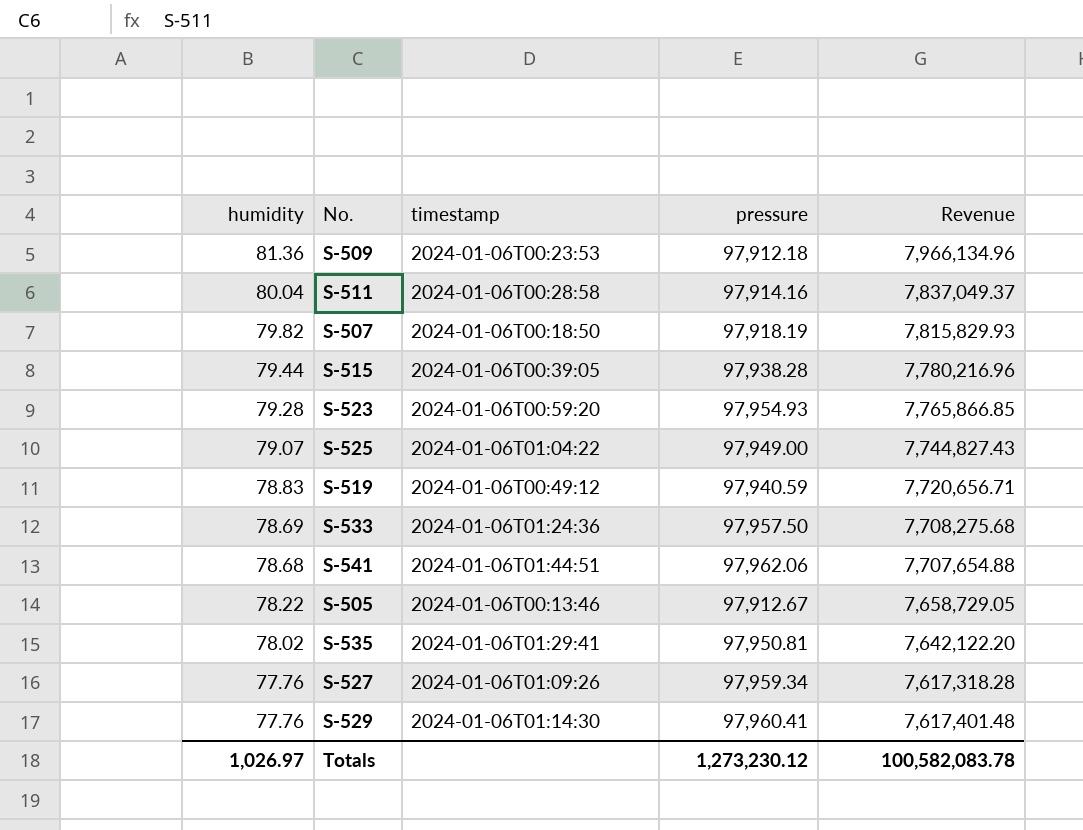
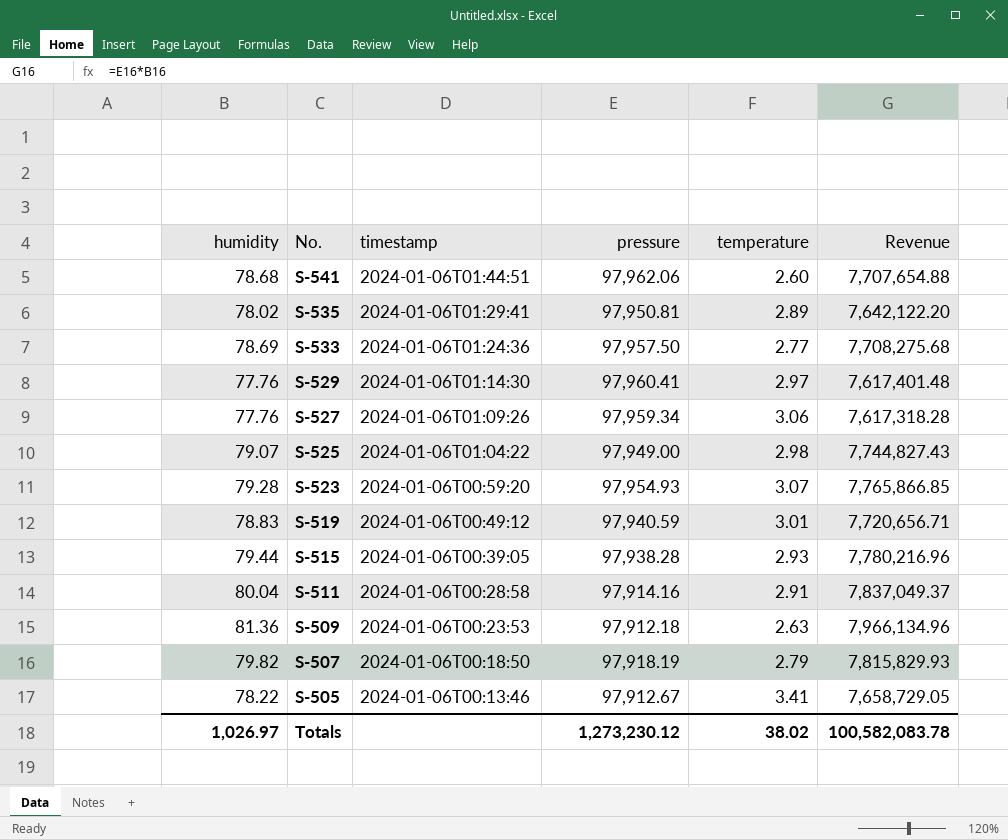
row order: humidity descending -> No. descending
column temperature | position: none -> 5

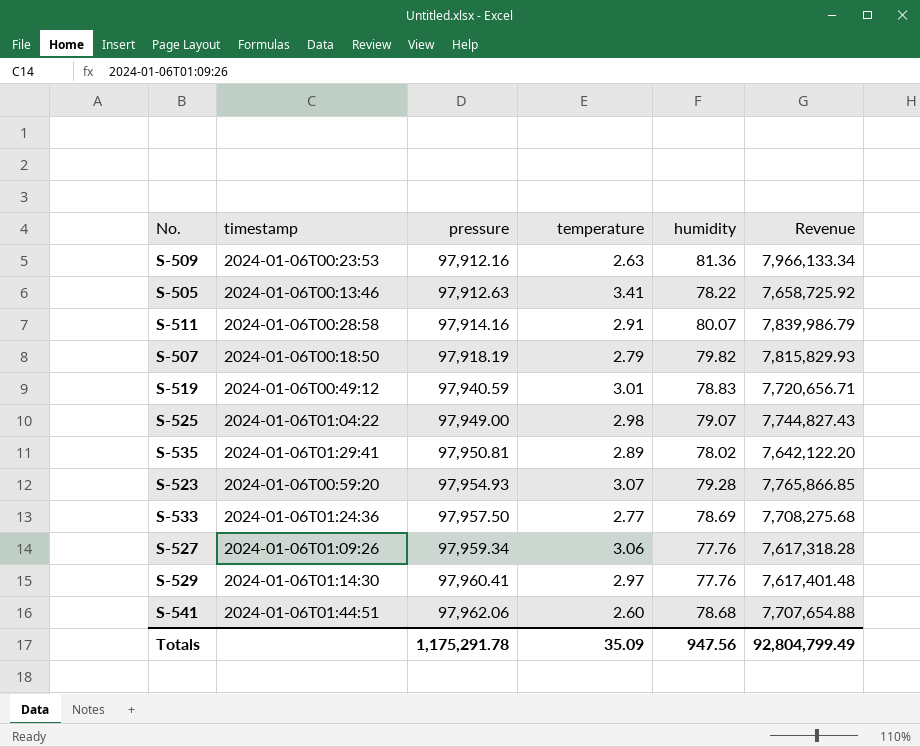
row order: No. descending -> pressure ascending
column humidity | position: 1 -> 5
row S-515: 79.44 | 2024-01-06T00:39:05 | 97,938.28 | 2.93 | 7,780,216.96 -> none
S-509 | pressure: 97,912.18 -> 97,912.16
S-509 | Revenue: 7,966,134.96 -> 7,966,133.34
S-505 | pressure: 97,912.67 -> 97,912.63
S-505 | Revenue: 7,658,729.05 -> 7,658,725.92
S-511 | humidity: 80.04 -> 80.07
S-511 | Revenue: 7,837,049.37 -> 7,839,986.79
Totals | pressure: 1,273,230.12 -> 1,175,291.78
Totals | temperature: 38.02 -> 35.09
Totals | humidity: 1,026.97 -> 947.56
Totals | Revenue: 100,582,083.78 -> 92,804,799.49

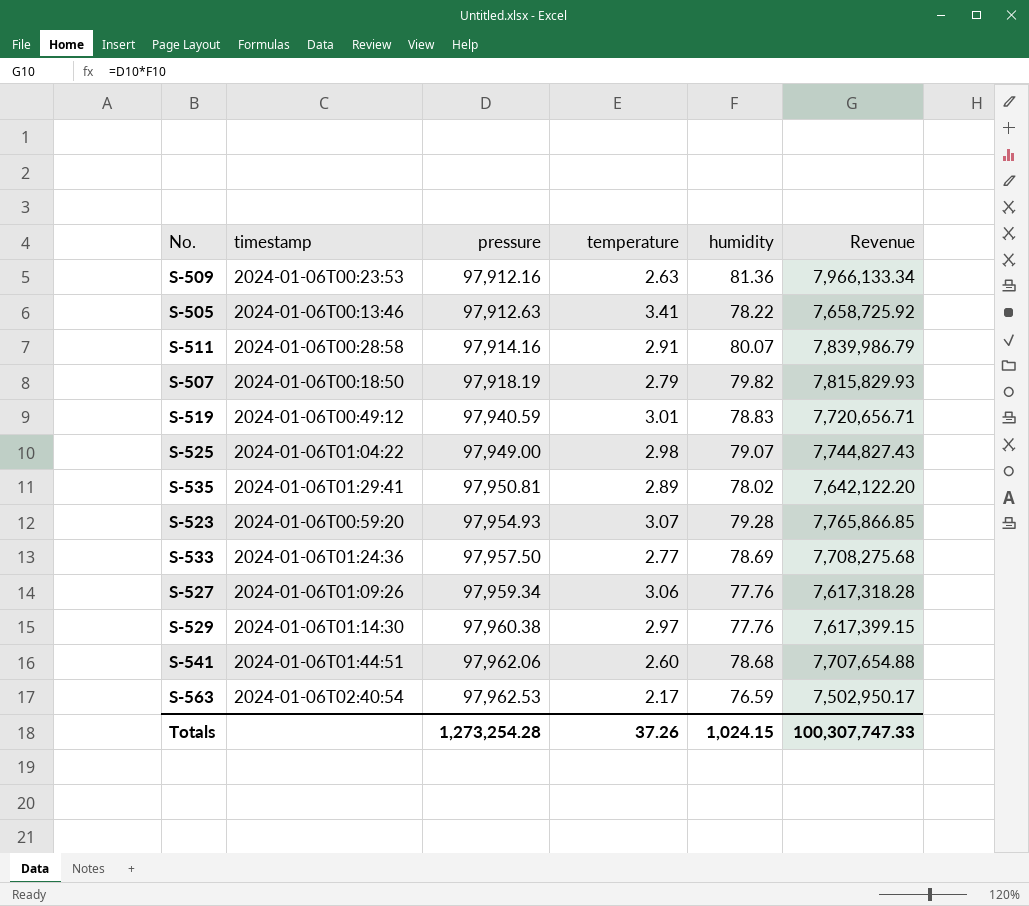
S-529 | pressure: 97,960.41 -> 97,960.38
S-529 | Revenue: 7,617,401.48 -> 7,617,399.15
row S-563: none -> 2024-01-06T02:40:54 | 97,962.53 | 2.17 | 76.59 | 7,502,950.17
Totals | pressure: 1,175,291.78 -> 1,273,254.28
Totals | temperature: 35.09 -> 37.26
Totals | humidity: 947.56 -> 1,024.15
Totals | Revenue: 92,804,799.49 -> 100,307,747.33

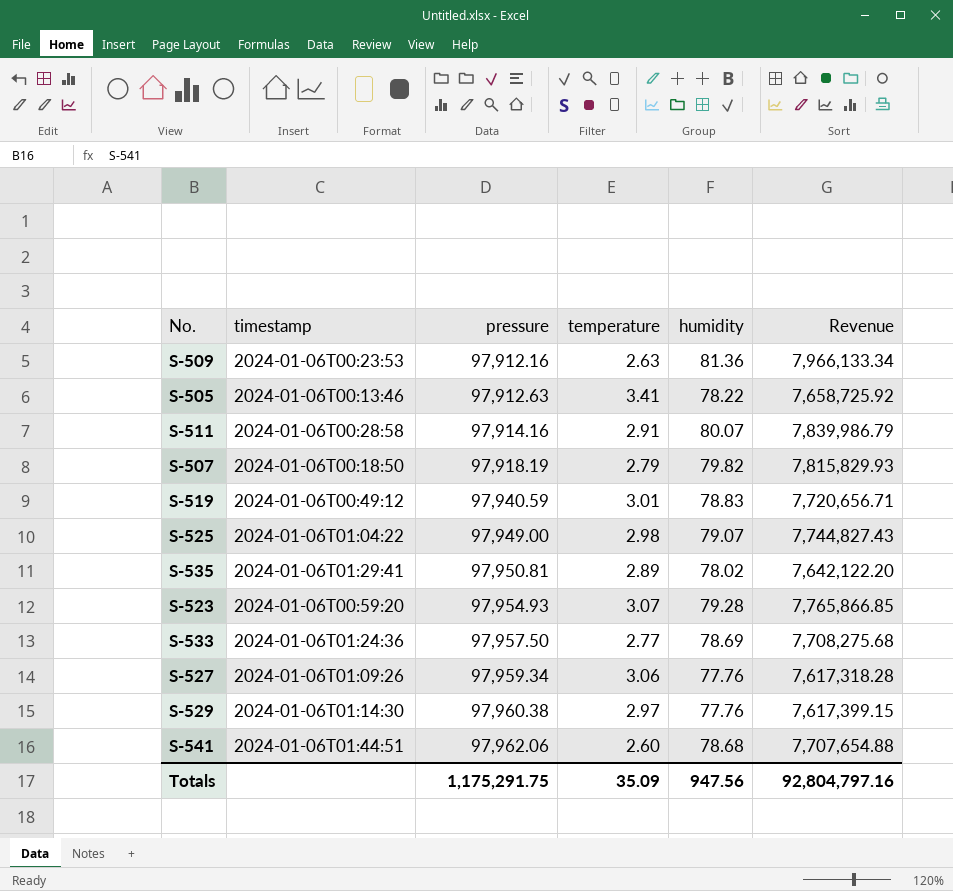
row S-563: 2024-01-06T02:40:54 | 97,962.53 | 2.17 | 76.59 | 7,502,950.17 -> none
Totals | pressure: 1,273,254.28 -> 1,175,291.75
Totals | temperature: 37.26 -> 35.09
Totals | humidity: 1,024.15 -> 947.56
Totals | Revenue: 100,307,747.33 -> 92,804,797.16

